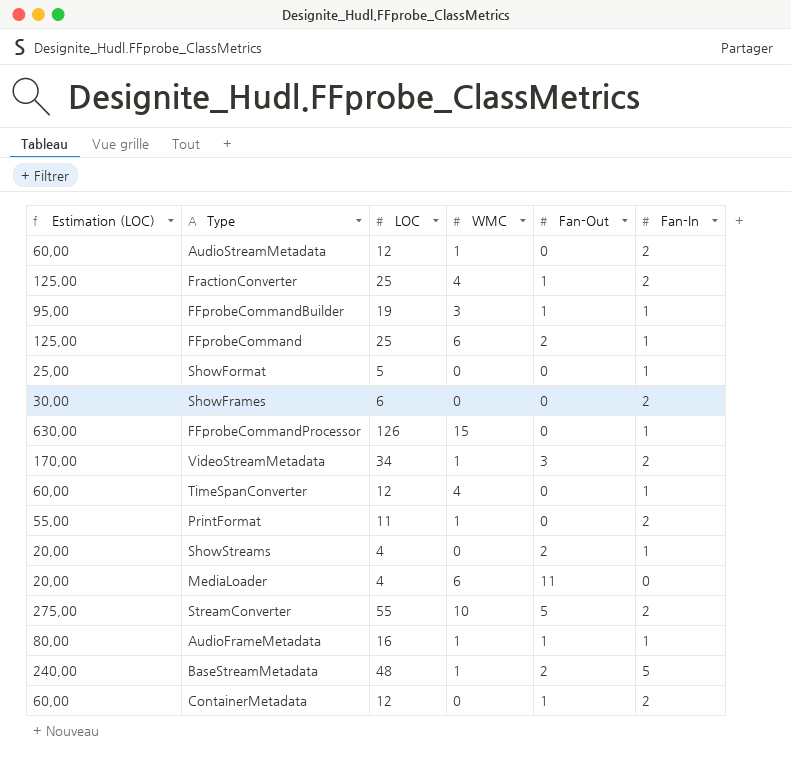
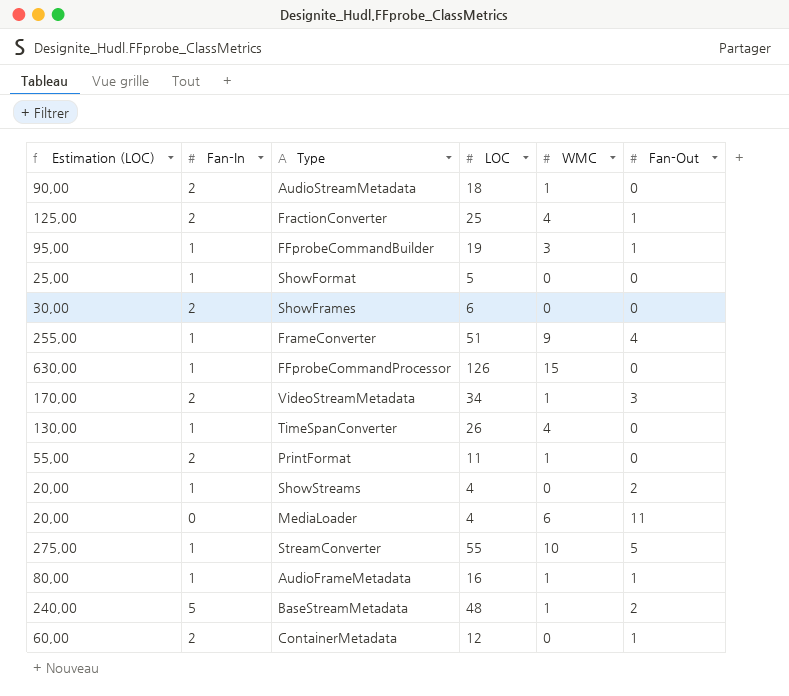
column Fan-In | position: 6 -> 2
row FFprobeCommand: 125,00 | 25 | 6 | 2 | 1 -> none
AudioStreamMetadata | Estimation (LOC): 60,00 -> 90,00
AudioStreamMetadata | LOC: 12 -> 18
row FrameConverter: none -> 255,00 | 1 | 51 | 9 | 4
TimeSpanConverter | Estimation (LOC): 60,00 -> 130,00
TimeSpanConverter | LOC: 12 -> 26
StreamConverter | Fan-In: 2 -> 1

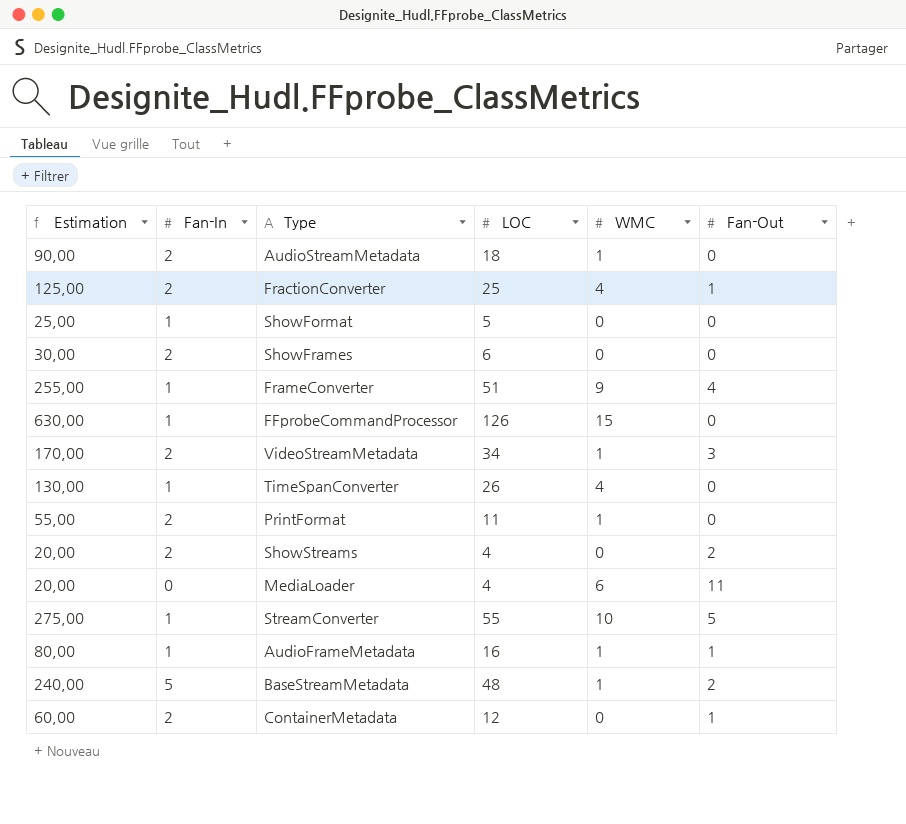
column name: Estimation (LOC) -> Estimation
row FFprobeCommandBuilder: 95,00 | 1 | 19 | 3 | 1 -> none
ShowStreams | Fan-In: 1 -> 2

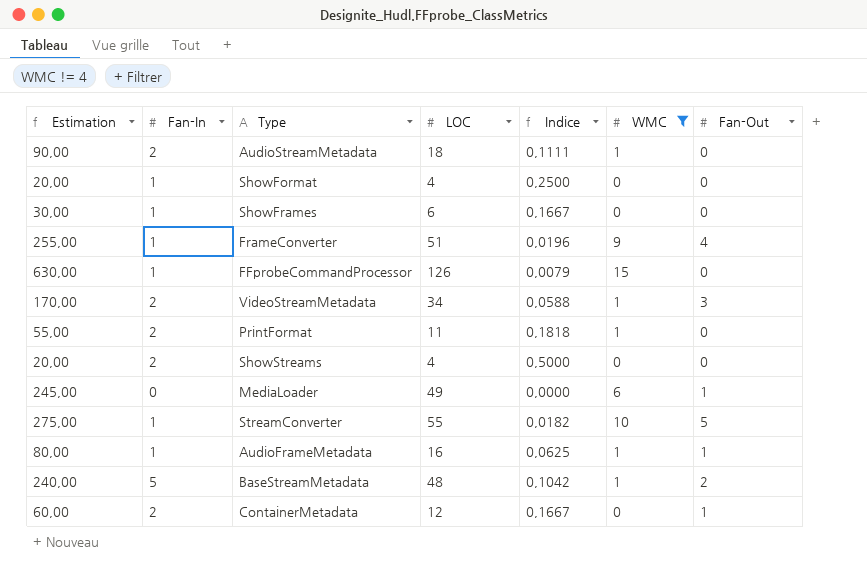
filter: none -> WMC != 4
column Indice | formula: none -> [Fan-In] / [LOC]
ShowFormat | Estimation: 25,00 -> 20,00
ShowFormat | LOC: 5 -> 4
ShowFrames | Fan-In: 2 -> 1
ShowStreams | Fan-Out: 2 -> 0
MediaLoader | Estimation: 20,00 -> 245,00
MediaLoader | LOC: 4 -> 49
MediaLoader | Fan-Out: 11 -> 1

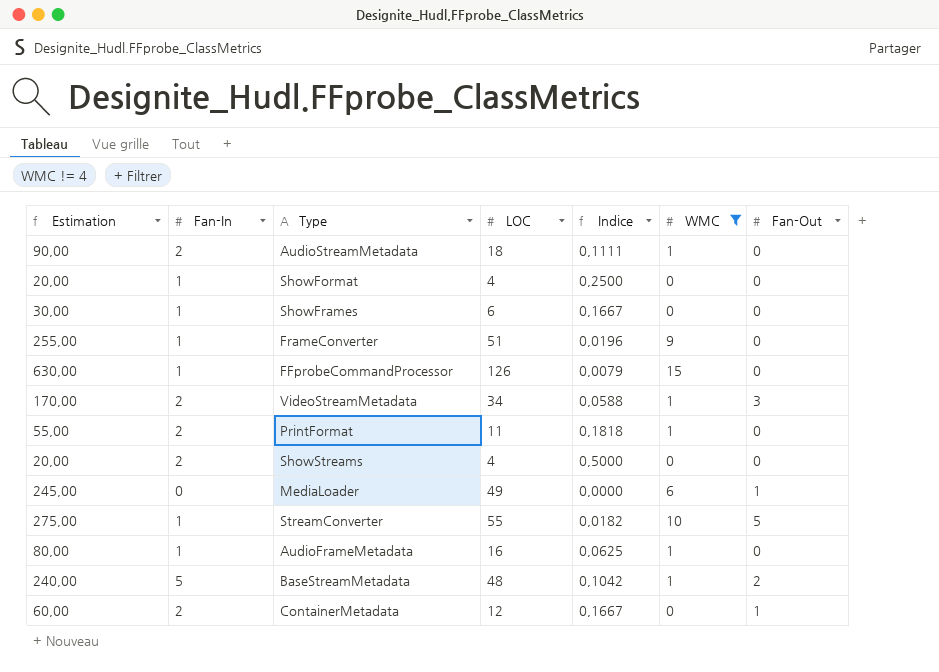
FrameConverter | Fan-Out: 4 -> 0
AudioFrameMetadata | Fan-Out: 1 -> 0

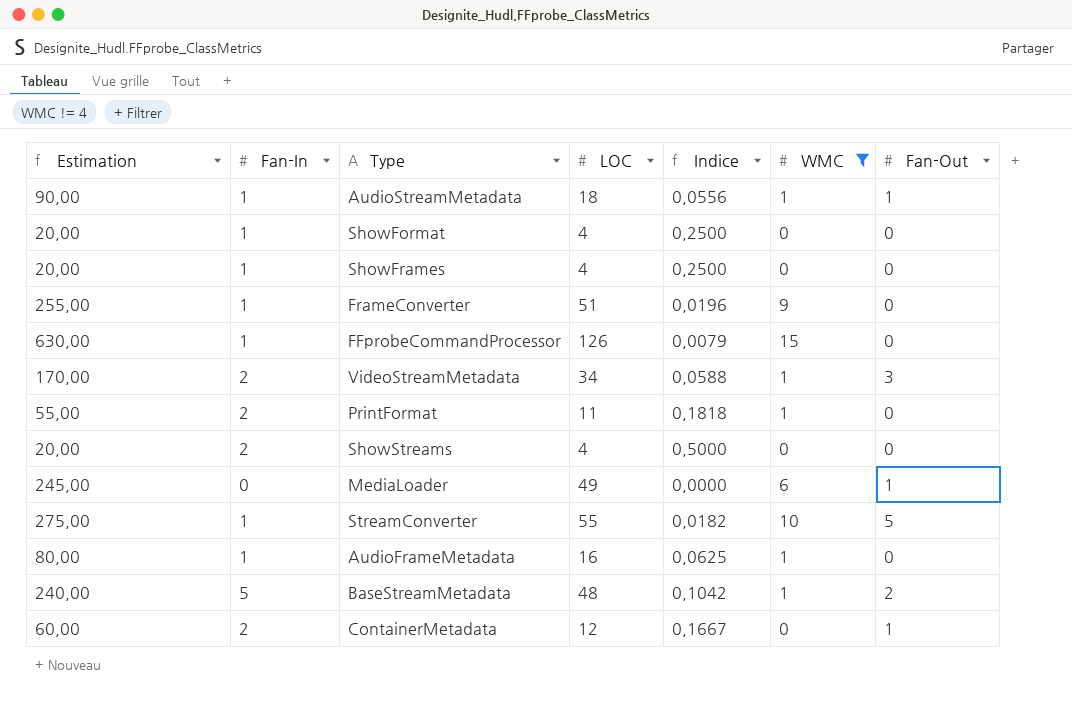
AudioStreamMetadata | Fan-In: 2 -> 1
AudioStreamMetadata | Indice: 0,1111 -> 0,0556
AudioStreamMetadata | Fan-Out: 0 -> 1
ShowFrames | Estimation: 30,00 -> 20,00
ShowFrames | LOC: 6 -> 4
ShowFrames | Indice: 0,1667 -> 0,2500

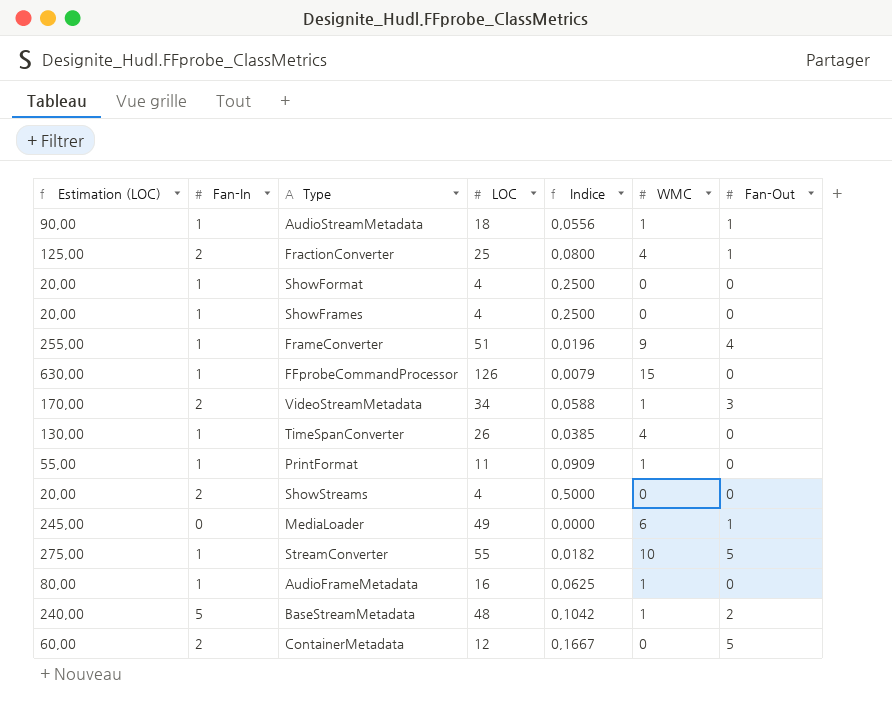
filter: WMC != 4 -> none
column name: Estimation -> Estimation (LOC)
FrameConverter | Fan-Out: 0 -> 4
PrintFormat | Fan-In: 2 -> 1
PrintFormat | Indice: 0,1818 -> 0,0909
ContainerMetadata | Fan-Out: 1 -> 5

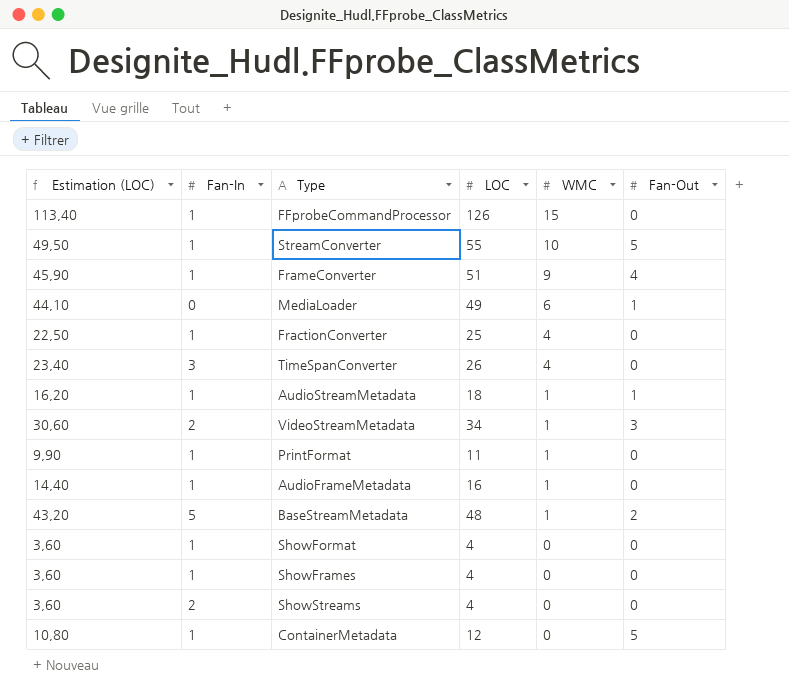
row order: none -> WMC descending
column Indice | formula: [Fan-In] / [LOC] -> none
column Estimation (LOC) | formula: [LOC] * 5 -> [LOC] * 0,9
FractionConverter | Fan-In: 2 -> 1
FractionConverter | Fan-Out: 1 -> 0
TimeSpanConverter | Fan-In: 1 -> 3
ContainerMetadata | Fan-In: 2 -> 1

